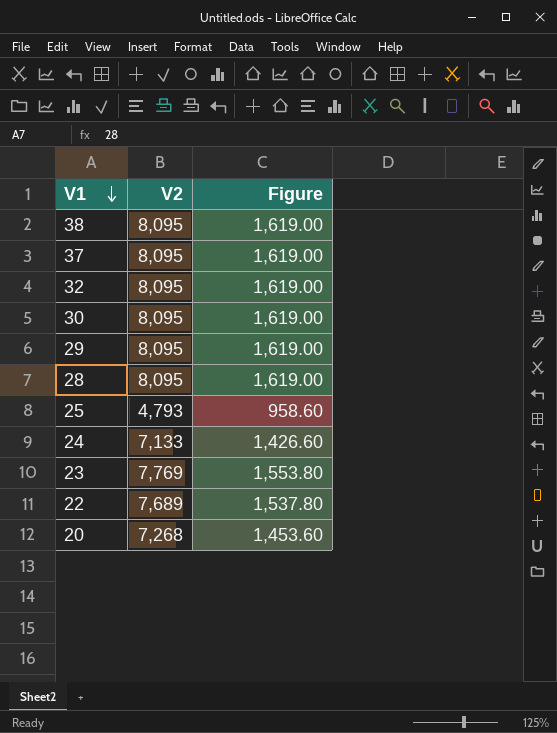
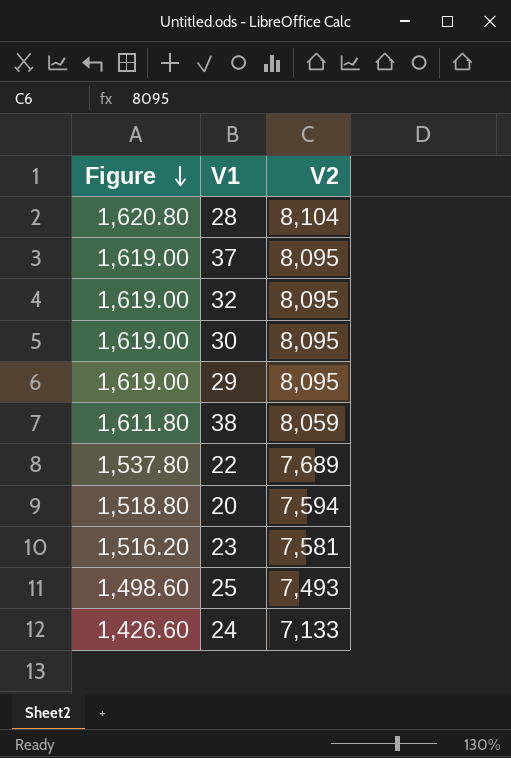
row order: V1 descending -> Figure descending
column Figure | position: 3 -> 1
28 | Figure: 1,619.00 -> 1,620.80
28 | V2: 8,095 -> 8,104
38 | Figure: 1,619.00 -> 1,611.80
38 | V2: 8,095 -> 8,059
20 | Figure: 1,453.60 -> 1,518.80
20 | V2: 7,268 -> 7,594
23 | Figure: 1,553.80 -> 1,516.20
23 | V2: 7,769 -> 7,581
25 | Figure: 958.60 -> 1,498.60
25 | V2: 4,793 -> 7,493

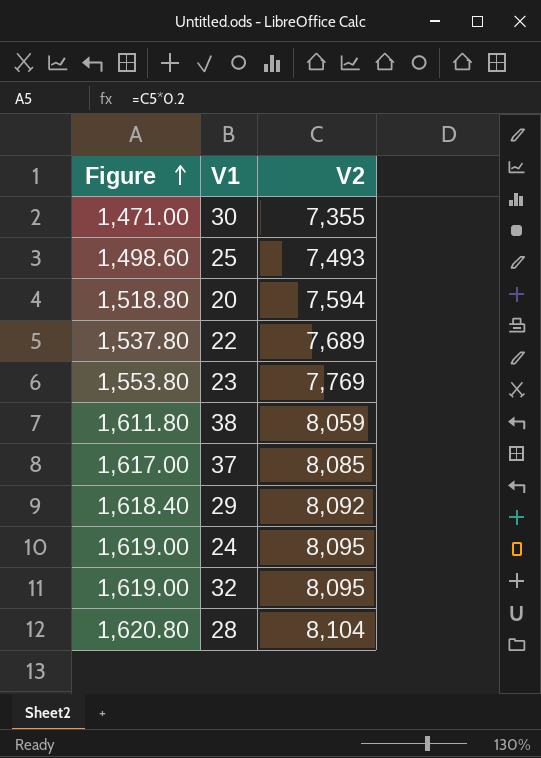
row order: Figure descending -> Figure ascending
30 | Figure: 1,619.00 -> 1,471.00
30 | V2: 8,095 -> 7,355
23 | Figure: 1,516.20 -> 1,553.80
23 | V2: 7,581 -> 7,769
37 | Figure: 1,619.00 -> 1,617.00
37 | V2: 8,095 -> 8,085
29 | Figure: 1,619.00 -> 1,618.40
29 | V2: 8,095 -> 8,092
24 | Figure: 1,426.60 -> 1,619.00
24 | V2: 7,133 -> 8,095

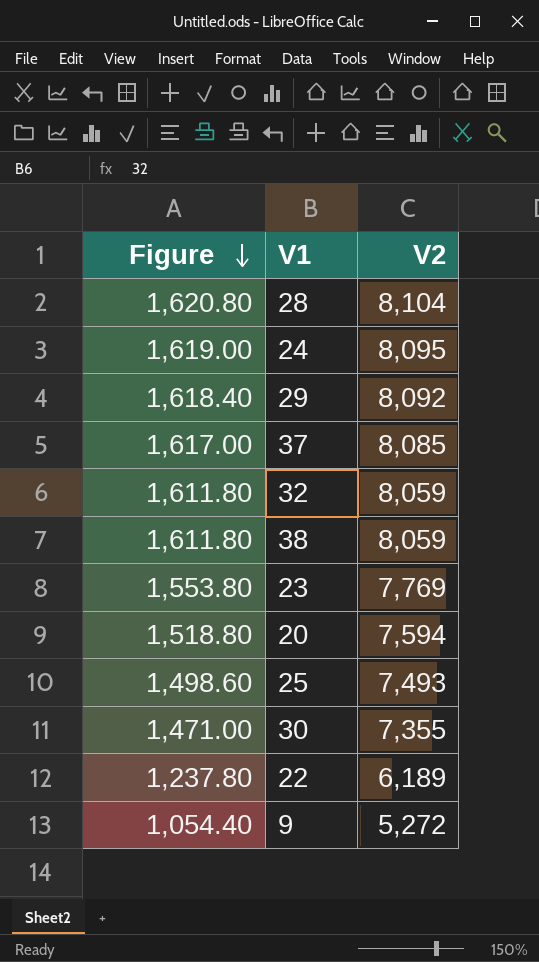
row order: Figure ascending -> Figure descending
32 | Figure: 1,619.00 -> 1,611.80
32 | V2: 8,095 -> 8,059
22 | Figure: 1,537.80 -> 1,237.80
22 | V2: 7,689 -> 6,189
row 9: none -> 1,054.40 | 5,272

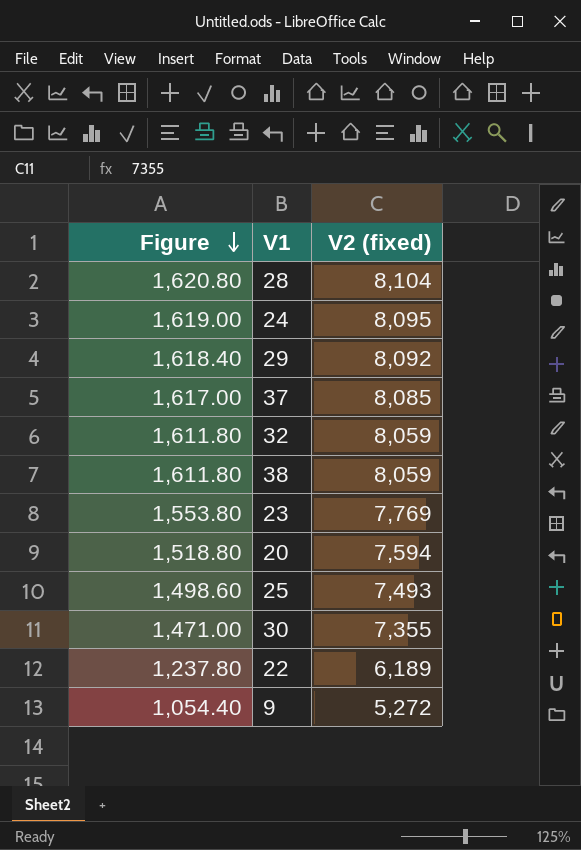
column name: V2 -> V2 (fixed)

